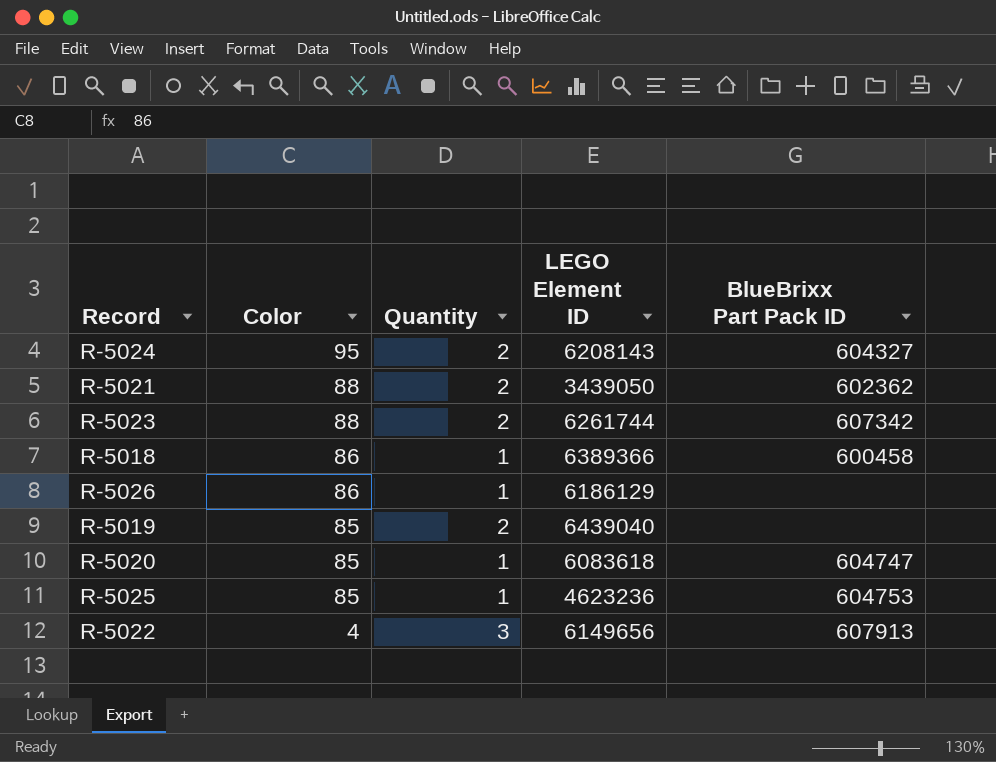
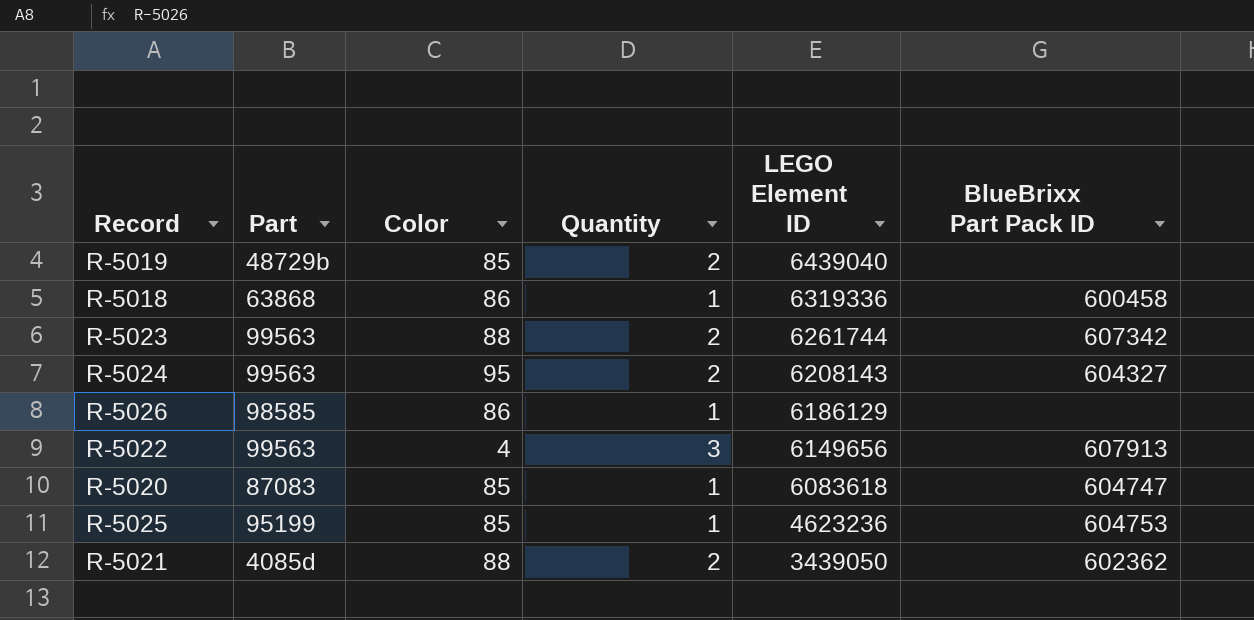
row order: Color descending -> LEGO Element ID descending
column Part | position: none -> 2
R-5018 | LEGO Element ID: 6389366 -> 6319336

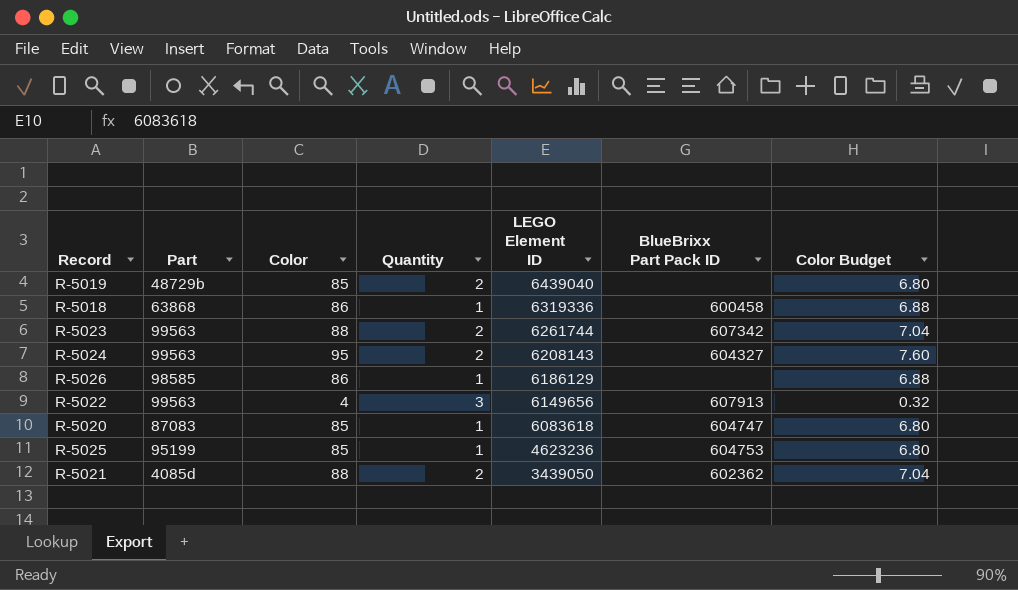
column Color Budget | formula: none -> [Color] * 0.08

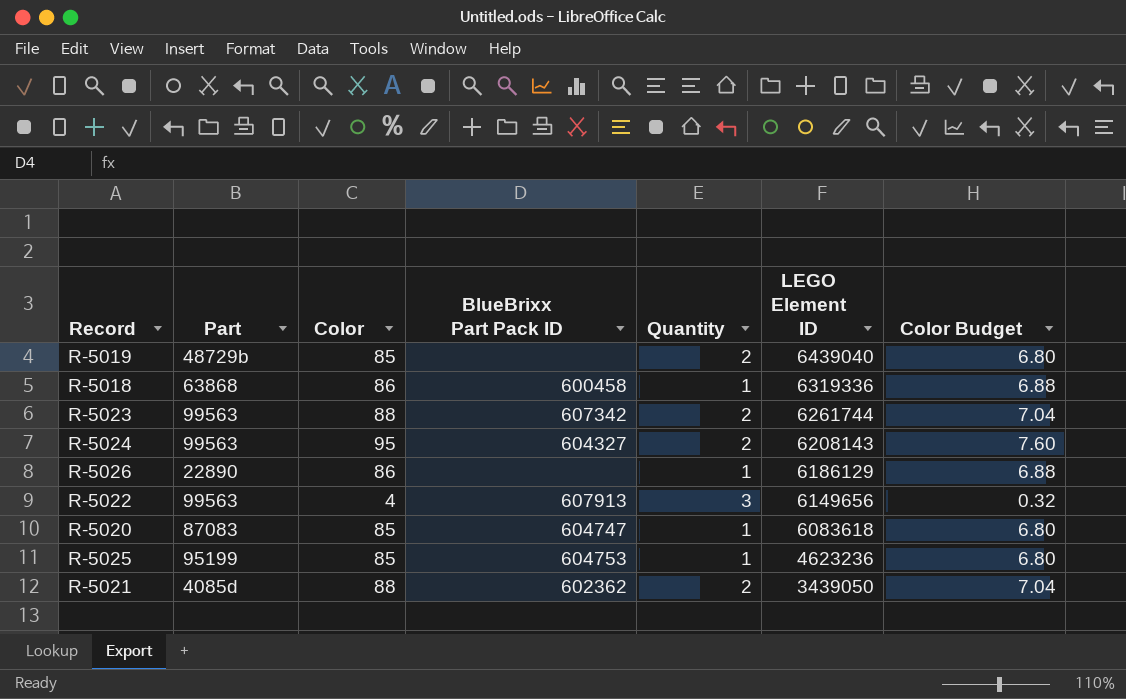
column BlueBrixx Part Pack ID | position: 6 -> 4
R-5026 | Part: 98585 -> 22890

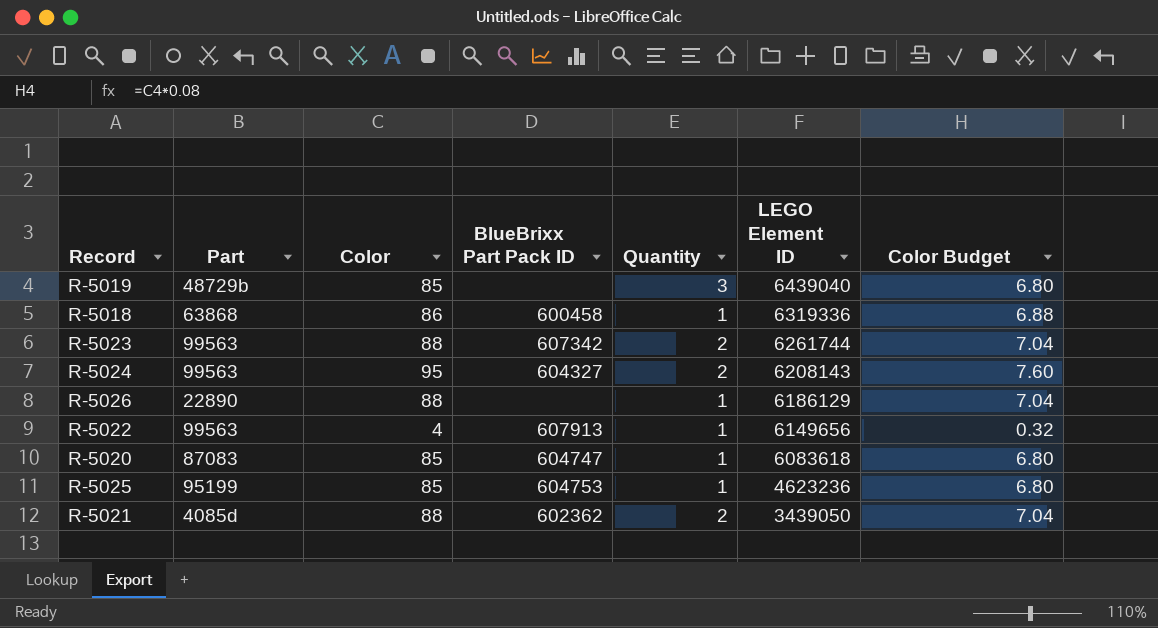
R-5019 | Quantity: 2 -> 3
R-5026 | Color: 86 -> 88
R-5026 | Color Budget: 6.88 -> 7.04
R-5022 | Quantity: 3 -> 1

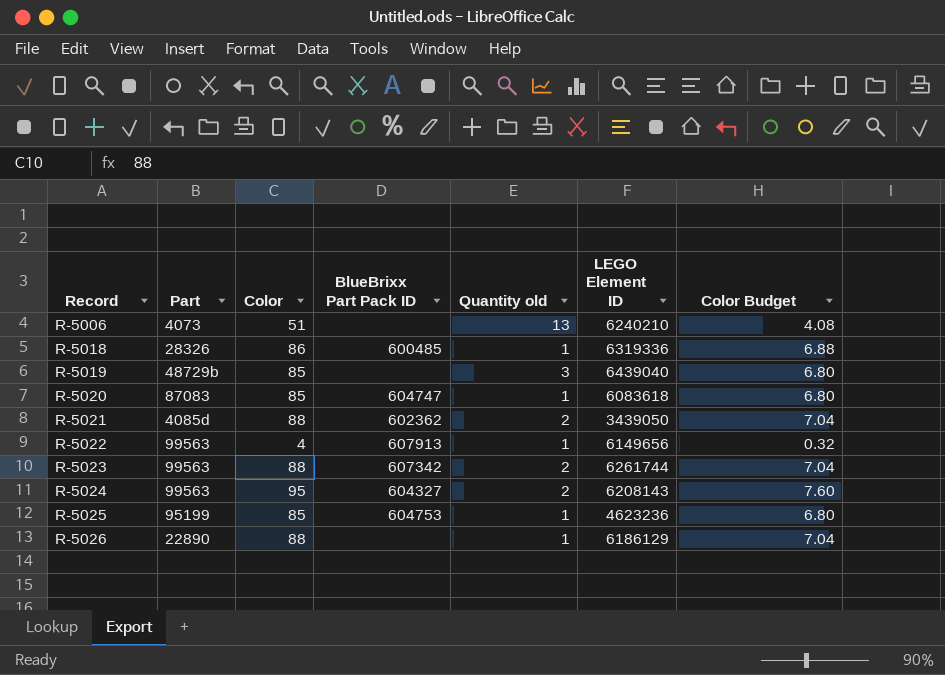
row order: LEGO Element ID descending -> Record ascending
column name: Quantity -> Quantity old
row R-5006: none -> 4073 | 51 | none | 13 | 6240210 | 4.08
R-5018 | Part: 63868 -> 28326
R-5018 | BlueBrixx Part Pack ID: 600458 -> 600485

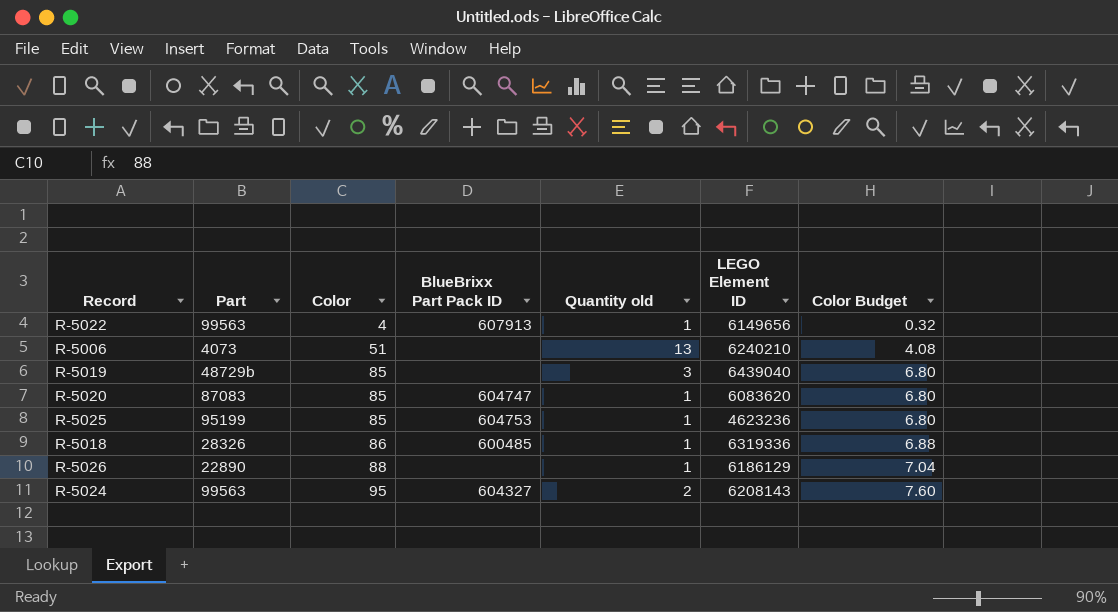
row order: Record ascending -> Color ascending
row R-5021: 4085d | 88 | 602362 | 2 | 3439050 | 7.04 -> none
row R-5023: 99563 | 88 | 607342 | 2 | 6261744 | 7.04 -> none
R-5020 | LEGO Element ID: 6083618 -> 6083620

